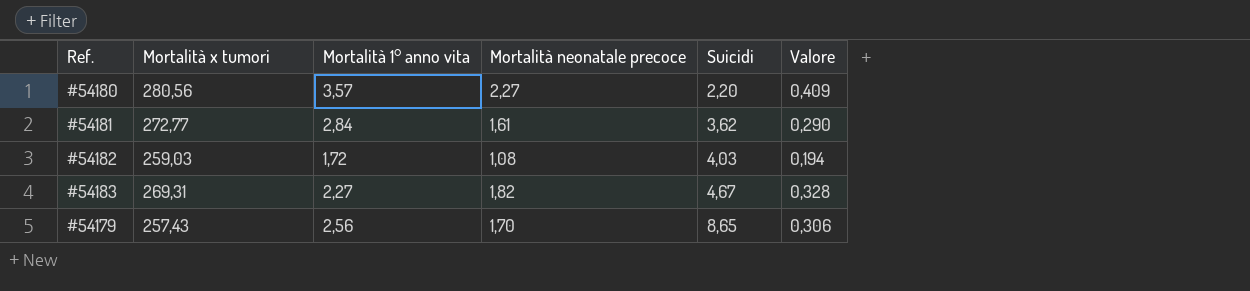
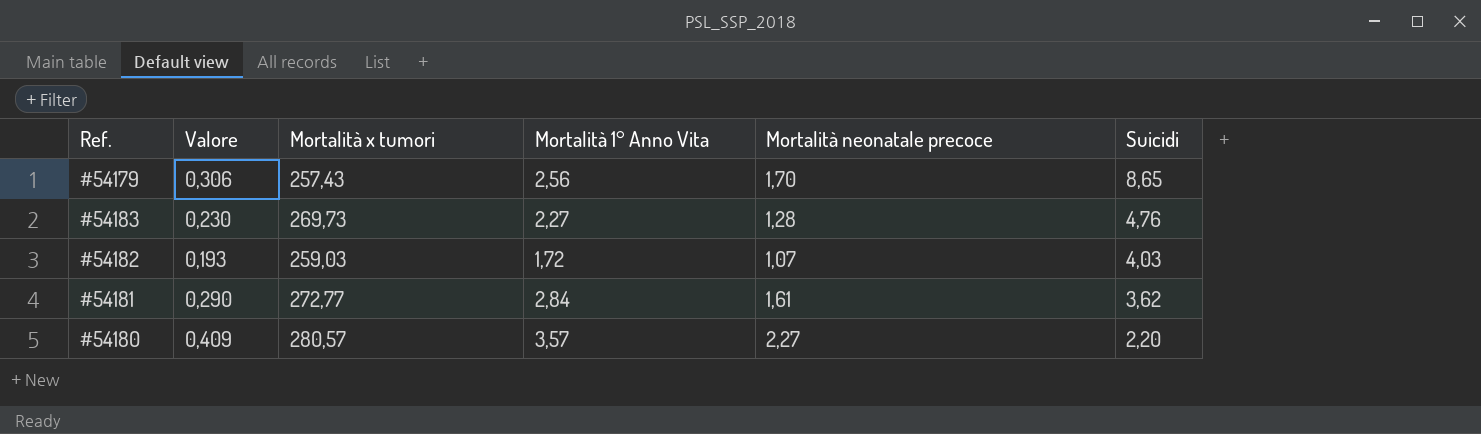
row order: Suicidi ascending -> Suicidi descending
column Valore | position: 6 -> 2
column name: Mortalità 1° anno vita -> Mortalità 1° Anno Vita
#54183 | Valore: 0,328 -> 0,230
#54183 | Mortalità x tumori: 269,31 -> 269,73
#54183 | Mortalità neonatale precoce: 1,82 -> 1,28
#54183 | Suicidi: 4,67 -> 4,76
#54182 | Valore: 0,194 -> 0,193
#54182 | Mortalità neonatale precoce: 1,08 -> 1,07
#54180 | Mortalità x tumori: 280,56 -> 280,57

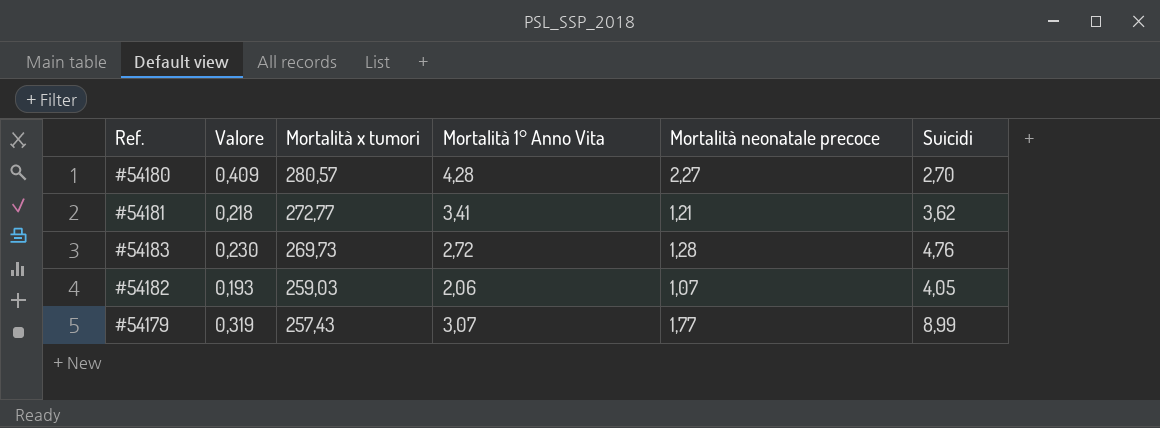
row order: Suicidi descending -> Mortalità x tumori descending
#54180 | Mortalità 1° Anno Vita: 3,57 -> 4,28
#54180 | Suicidi: 2,20 -> 2,70
#54181 | Valore: 0,290 -> 0,218
#54181 | Mortalità 1° Anno Vita: 2,84 -> 3,41
#54181 | Mortalità neonatale precoce: 1,61 -> 1,21
#54183 | Mortalità 1° Anno Vita: 2,27 -> 2,72
#54182 | Mortalità 1° Anno Vita: 1,72 -> 2,06
#54182 | Suicidi: 4,03 -> 4,05
#54179 | Valore: 0,306 -> 0,319
#54179 | Mortalità 1° Anno Vita: 2,56 -> 3,07
#54179 | Mortalità neonatale precoce: 1,70 -> 1,77
#54179 | Suicidi: 8,65 -> 8,99

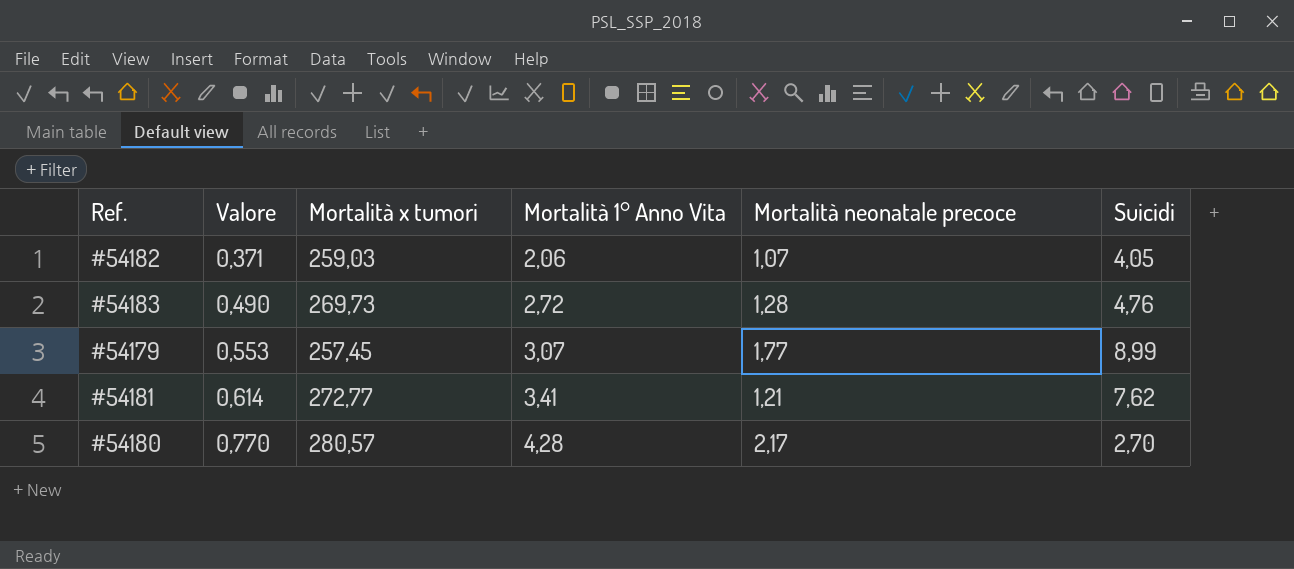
row order: Mortalità x tumori descending -> Valore ascending
column Valore | formula: [Mortalità neonatale precoce] * 0,18 -> [Mortalità 1° Anno Vita] * 0,18
#54179 | Mortalità x tumori: 257,43 -> 257,45
#54181 | Suicidi: 3,62 -> 7,62
#54180 | Mortalità neonatale precoce: 2,27 -> 2,17

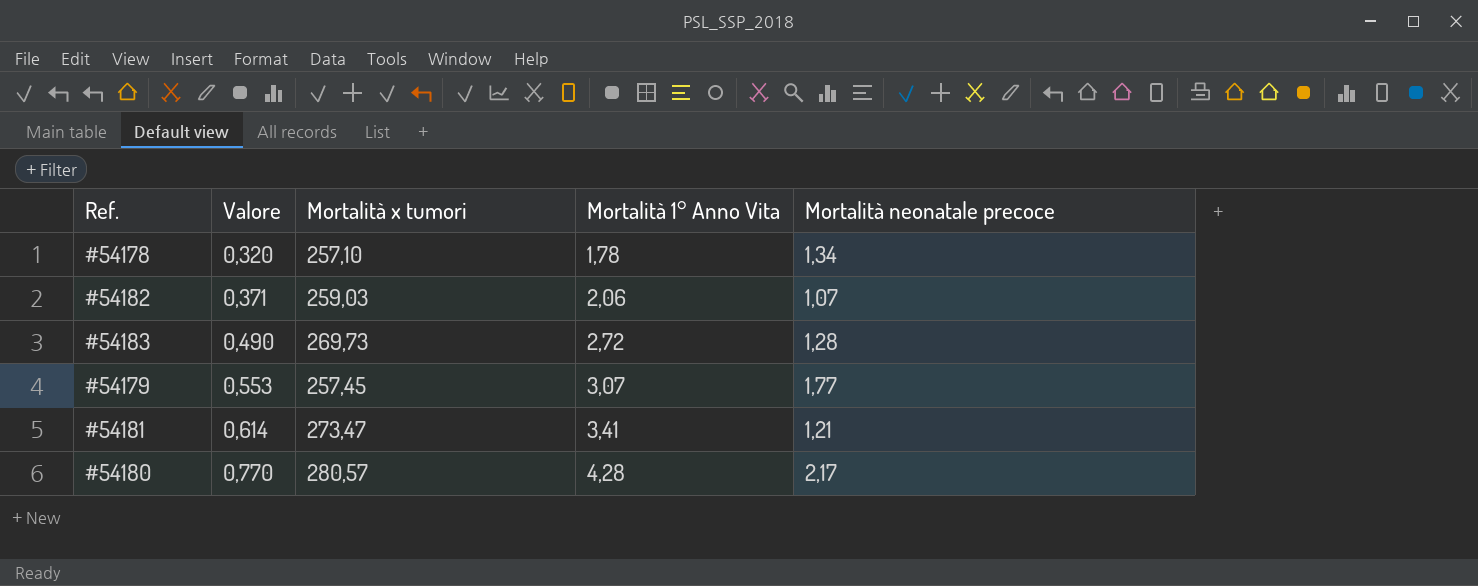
column Suicidi | position: 6 -> none
row #54178: none -> 0,320 | 257,10 | 1,78 | 1,34
#54181 | Mortalità x tumori: 272,77 -> 273,47

